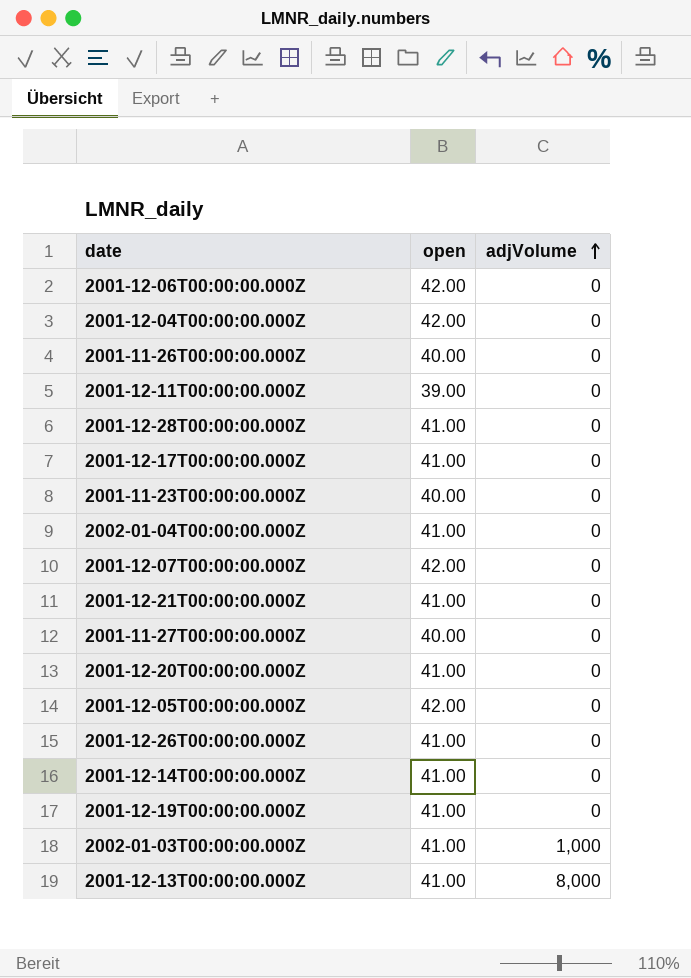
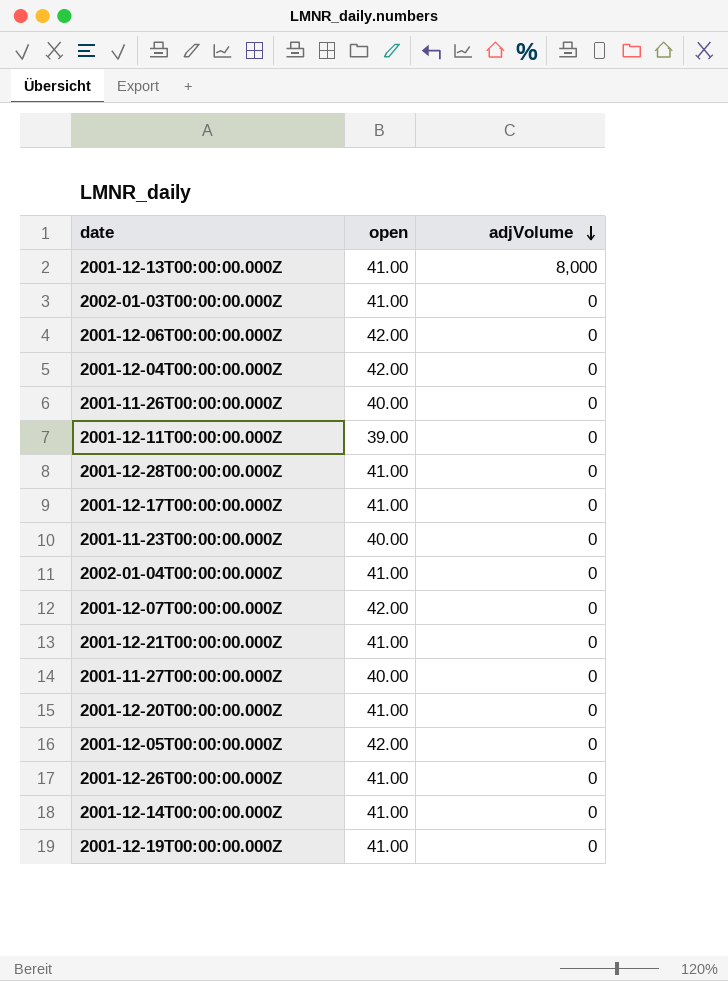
row order: adjVolume ascending -> adjVolume descending
2002-01-03T00:00:00.000Z | adjVolume: 1,000 -> 0

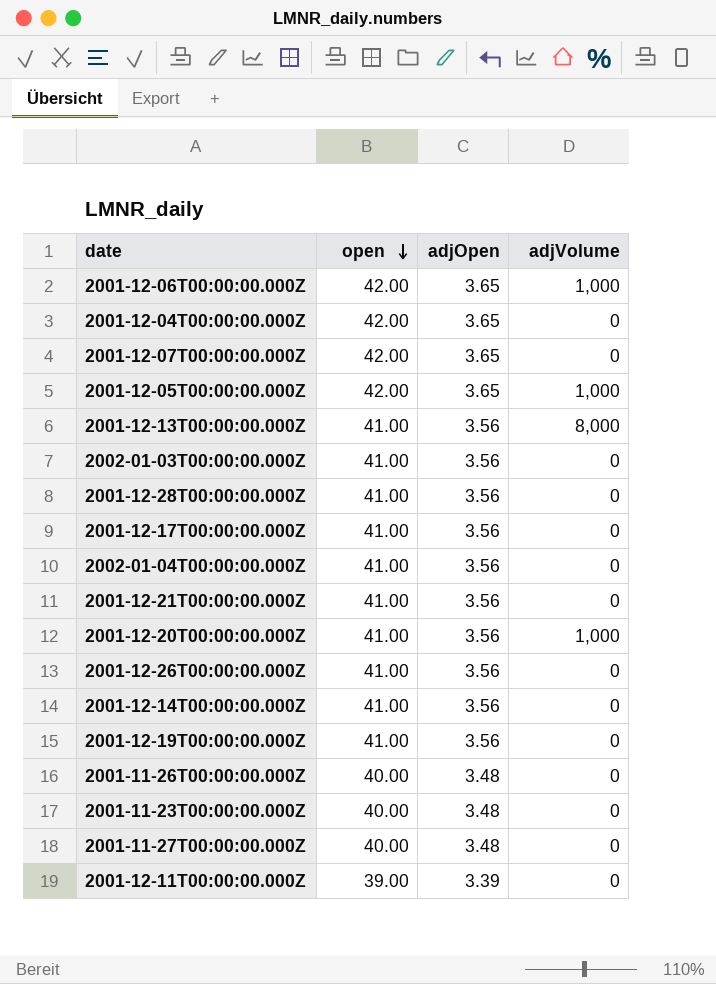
row order: adjVolume descending -> open descending
column adjOpen | position: none -> 3
2001-12-06T00:00:00.000Z | adjVolume: 0 -> 1,000
2001-12-05T00:00:00.000Z | adjVolume: 0 -> 1,000
2001-12-20T00:00:00.000Z | adjVolume: 0 -> 1,000

